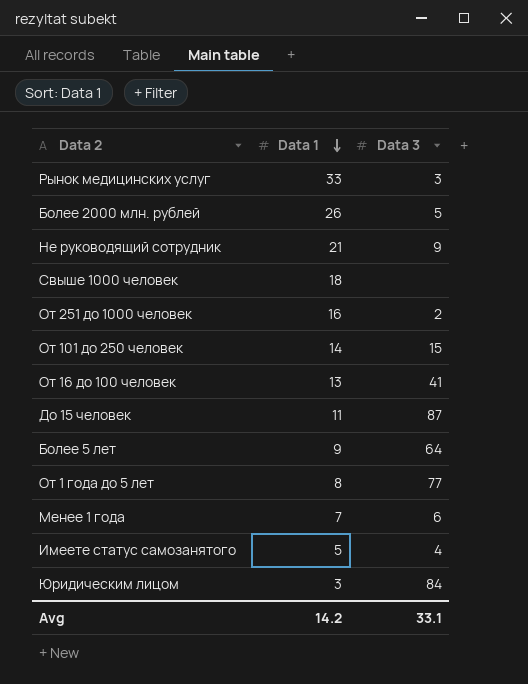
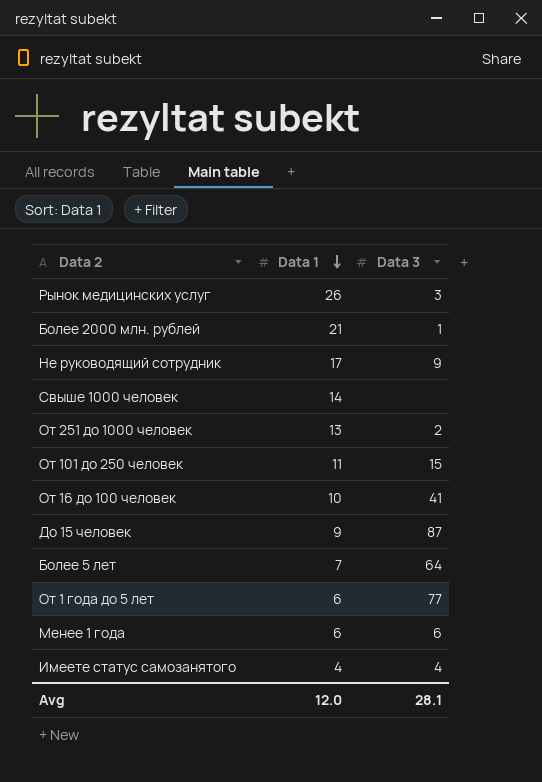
row Юридическим лицом: 3 | 84 -> none
Рынок медицинских услуг | Data 1: 33 -> 26
Более 2000 млн. рублей | Data 1: 26 -> 21
Более 2000 млн. рублей | Data 3: 5 -> 1
Не руководящий сотрудник | Data 1: 21 -> 17
Свыше 1000 человек | Data 1: 18 -> 14
От 251 до 1000 человек | Data 1: 16 -> 13
От 101 до 250 человек | Data 1: 14 -> 11
От 16 до 100 человек | Data 1: 13 -> 10
До 15 человек | Data 1: 11 -> 9
Более 5 лет | Data 1: 9 -> 7
От 1 года до 5 лет | Data 1: 8 -> 6
Менее 1 года | Data 1: 7 -> 6
Имеете статус самозанятого | Data 1: 5 -> 4
Avg | Data 1: 14.2 -> 12.0
Avg | Data 3: 33.1 -> 28.1

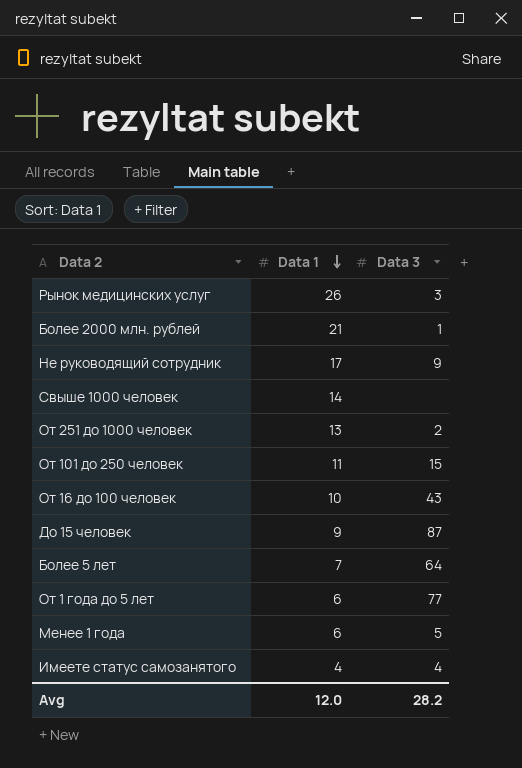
От 16 до 100 человек | Data 3: 41 -> 43
Менее 1 года | Data 3: 6 -> 5
Avg | Data 3: 28.1 -> 28.2

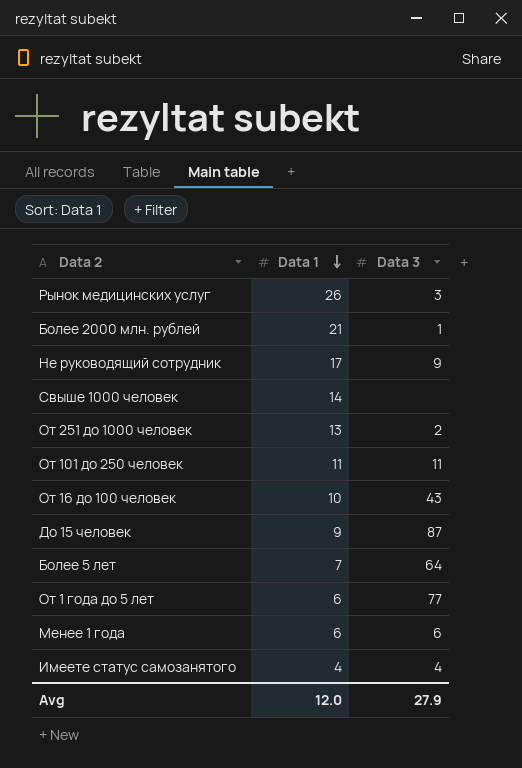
От 101 до 250 человек | Data 3: 15 -> 11
Менее 1 года | Data 3: 5 -> 6
Avg | Data 3: 28.2 -> 27.9

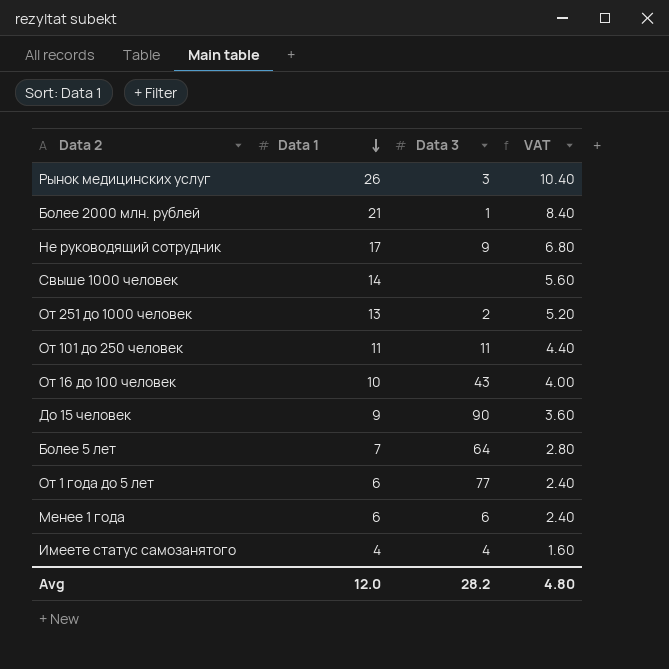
column VAT | formula: none -> [Data 1] * 0.4
До 15 человек | Data 3: 87 -> 90
Avg | Data 3: 27.9 -> 28.2

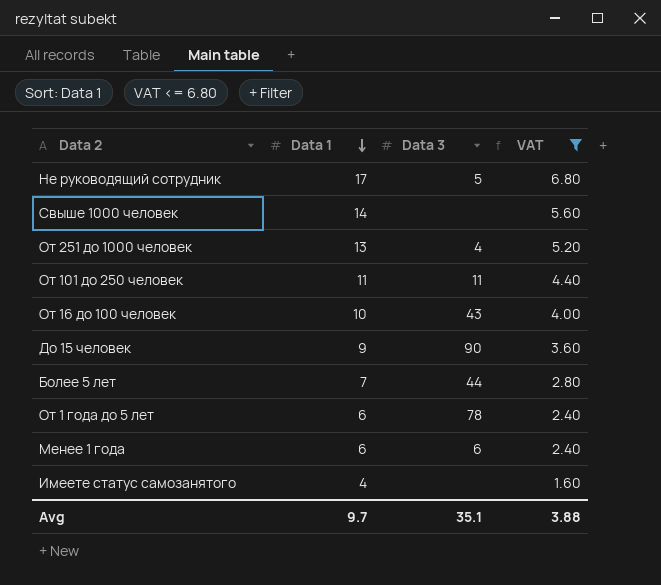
filter: none -> VAT <= 6.80
Не руководящий сотрудник | Data 3: 9 -> 5
От 251 до 1000 человек | Data 3: 2 -> 4
Более 5 лет | Data 3: 64 -> 44
От 1 года до 5 лет | Data 3: 77 -> 78
Имеете статус самозанятого | Data 3: 4 -> none
Avg | Data 1: 12.0 -> 9.7
Avg | Data 3: 28.2 -> 35.1
Avg | VAT: 4.80 -> 3.88

